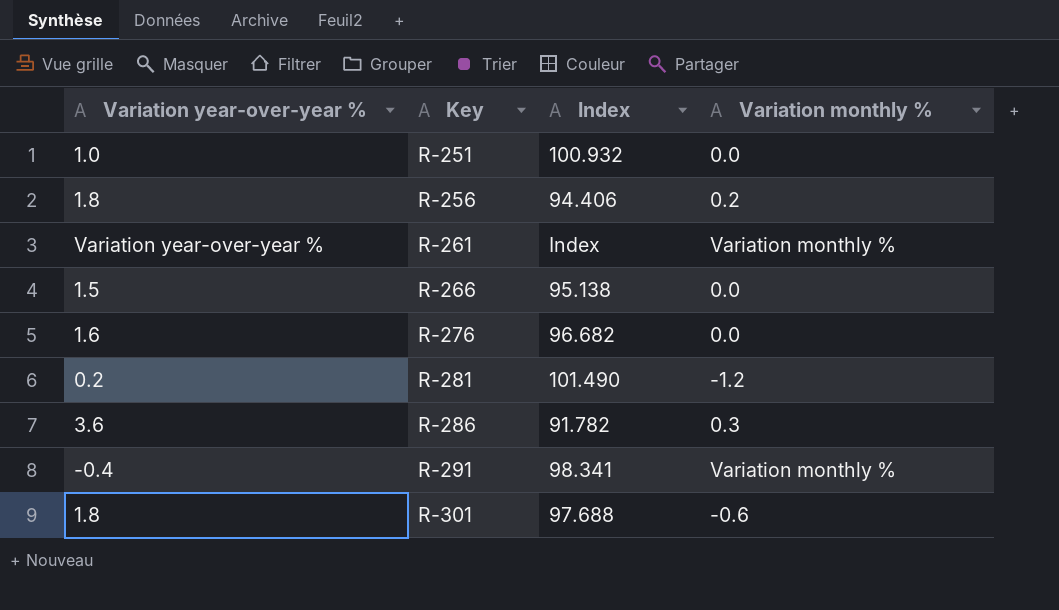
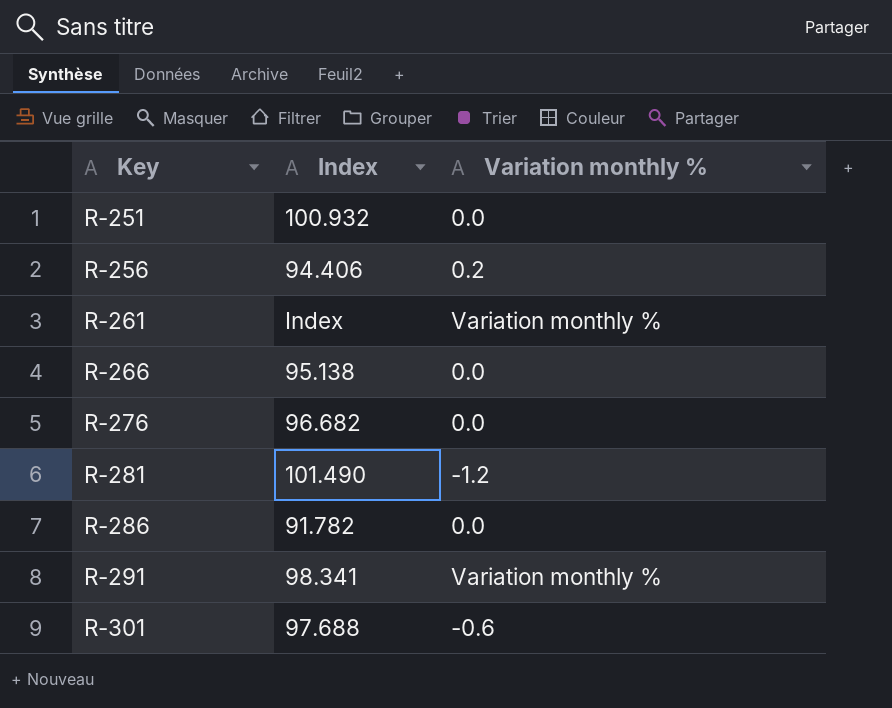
column Variation year-over-year % | position: 1 -> none
R-286 | Variation monthly %: 0.3 -> 0.0

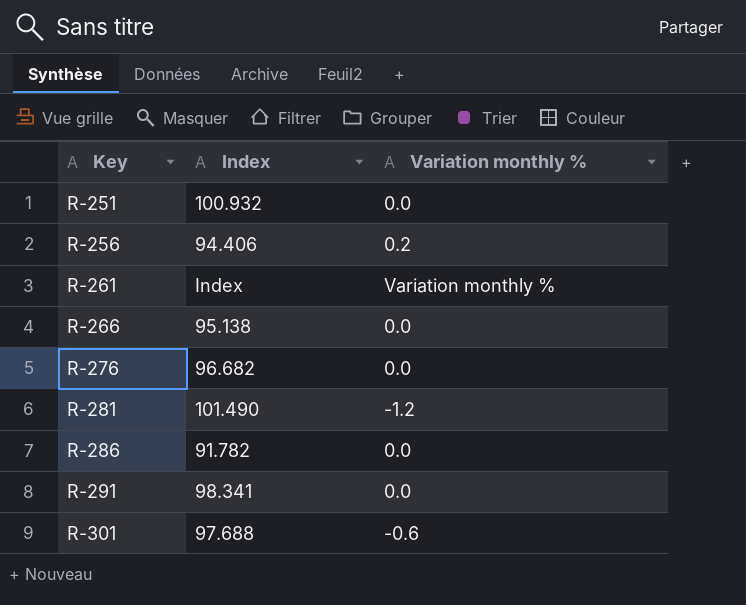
R-291 | Variation monthly %: Variation monthly % -> 0.0

